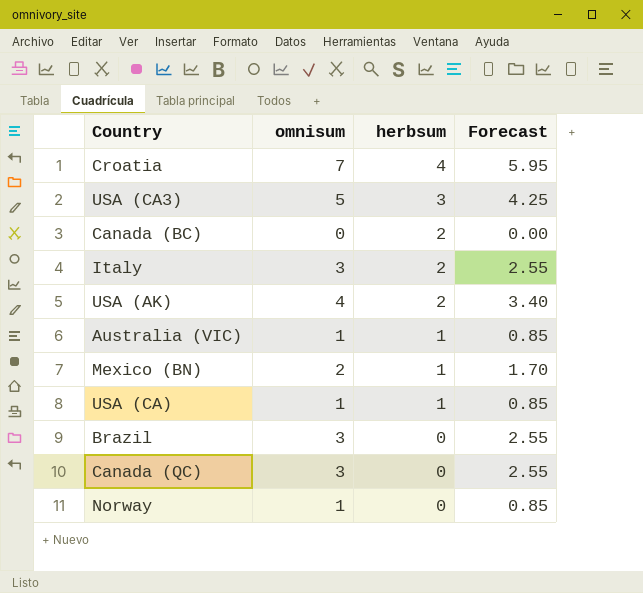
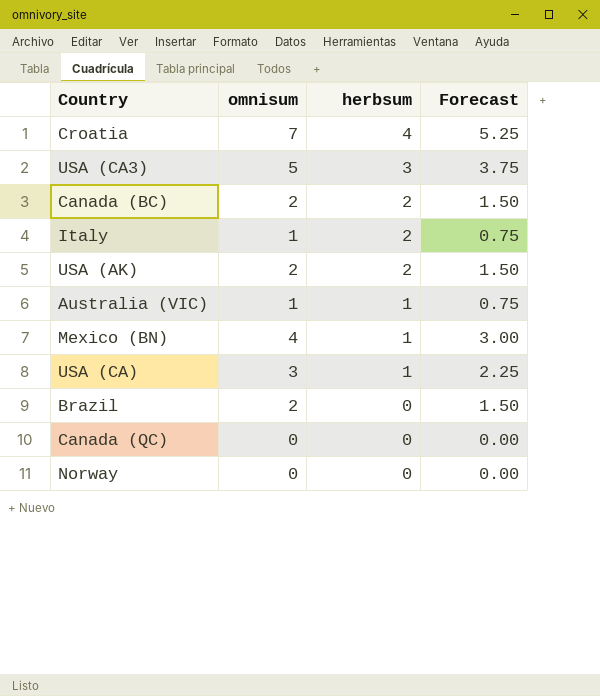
column Forecast | formula: [omnisum] * 0.85 -> [omnisum] * 0.75
Canada (BC) | omnisum: 0 -> 2
Italy | omnisum: 3 -> 1
USA (AK) | omnisum: 4 -> 2
Mexico (BN) | omnisum: 2 -> 4
USA (CA) | omnisum: 1 -> 3
Brazil | omnisum: 3 -> 2
Canada (QC) | omnisum: 3 -> 0
Norway | omnisum: 1 -> 0

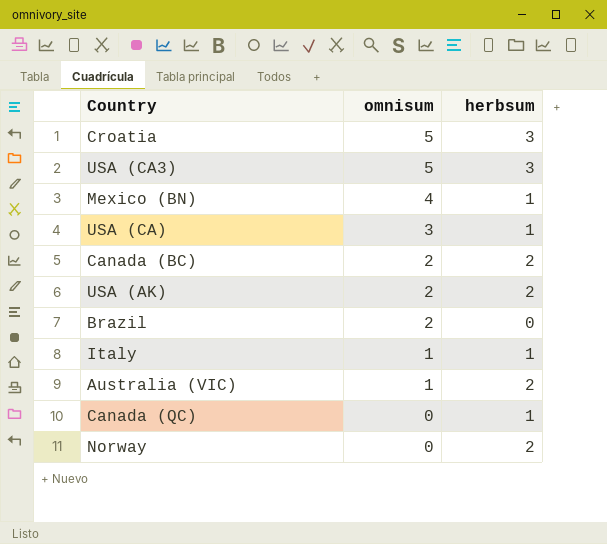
row order: herbsum descending -> omnisum descending
column Forecast | formula: [omnisum] * 0.75 -> none
Croatia | omnisum: 7 -> 5
Croatia | herbsum: 4 -> 3
Italy | herbsum: 2 -> 1
Australia (VIC) | herbsum: 1 -> 2
Canada (QC) | herbsum: 0 -> 1
Norway | herbsum: 0 -> 2

